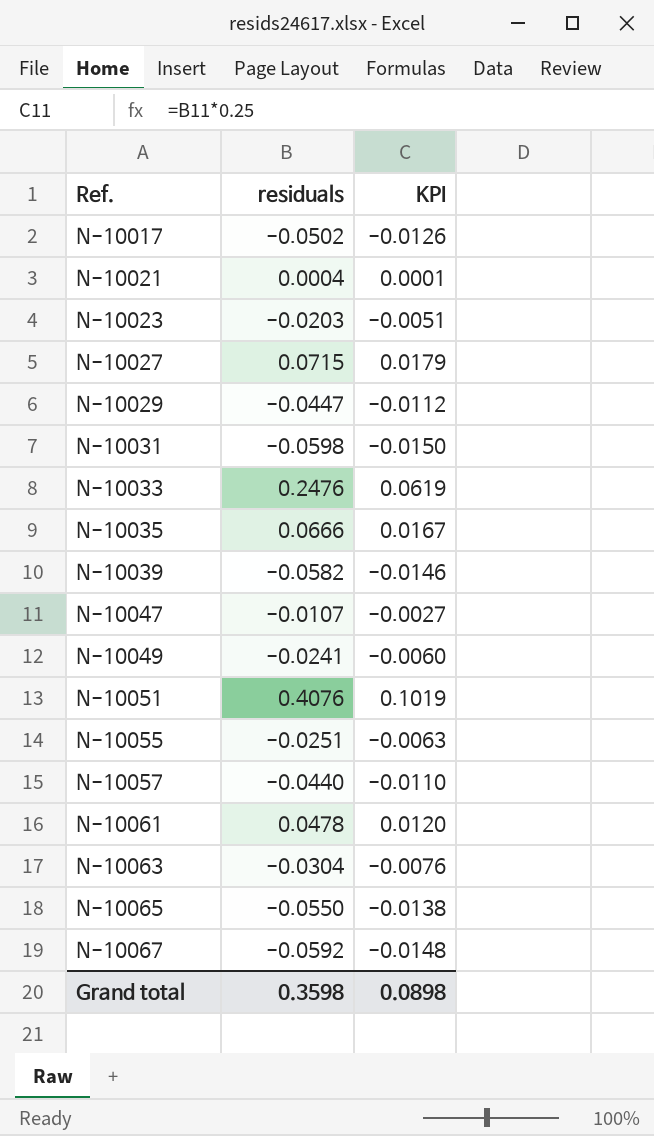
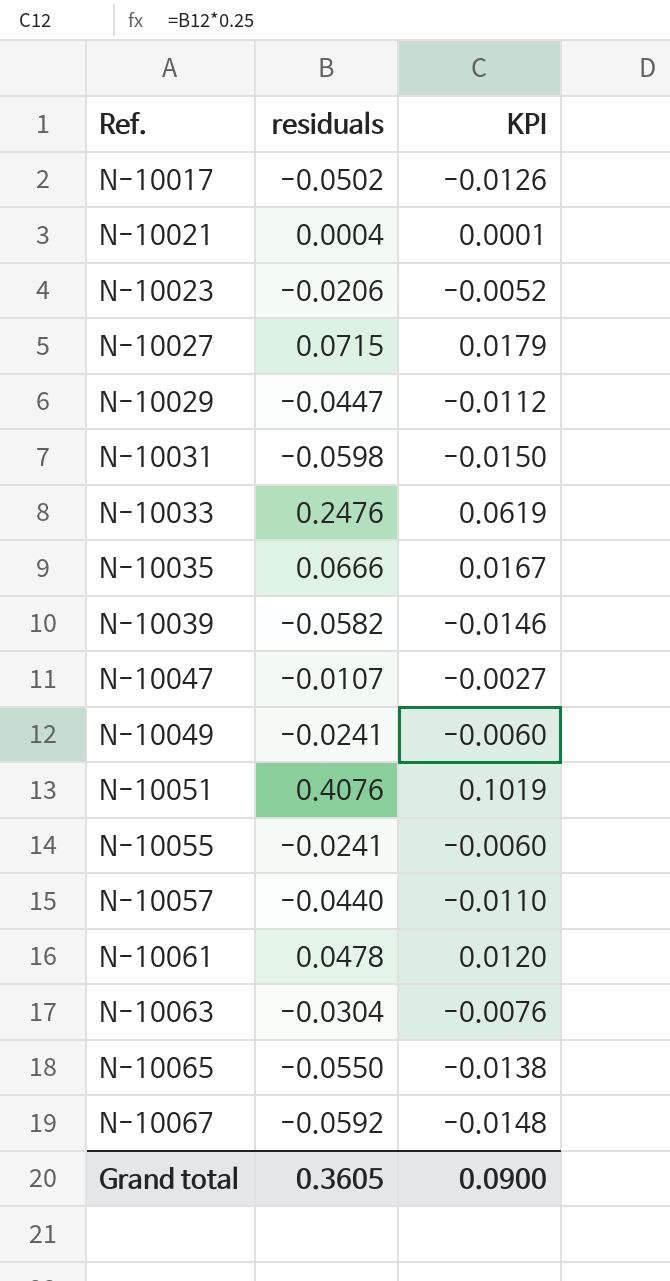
N-10023 | residuals: -0.0203 -> -0.0206
N-10023 | KPI: -0.0051 -> -0.0052
N-10055 | residuals: -0.0251 -> -0.0241
N-10055 | KPI: -0.0063 -> -0.0060
Grand total | residuals: 0.3598 -> 0.3605
Grand total | KPI: 0.0898 -> 0.0900

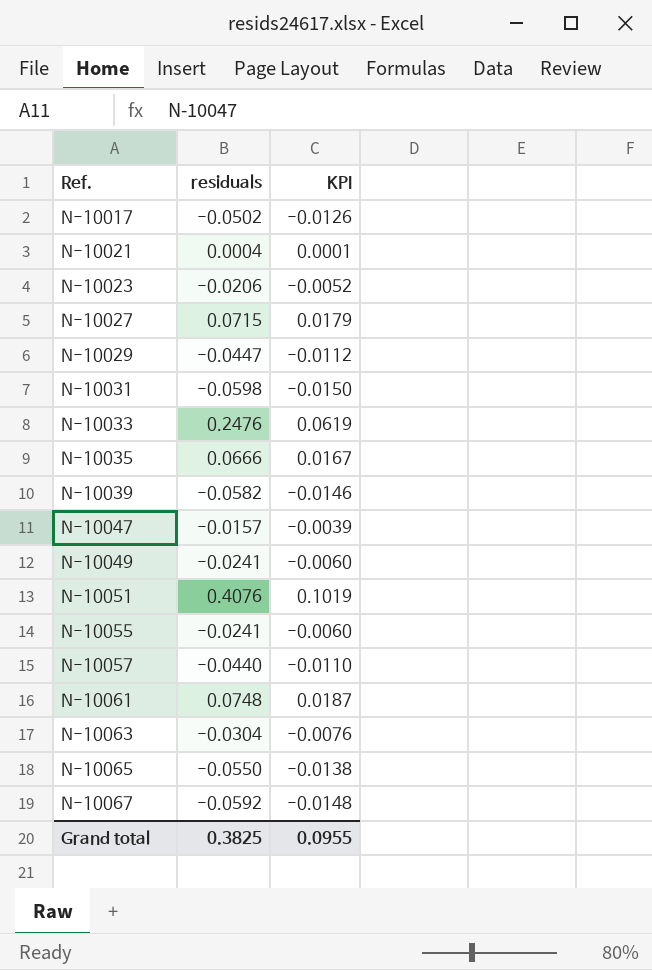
N-10047 | residuals: -0.0107 -> -0.0157
N-10047 | KPI: -0.0027 -> -0.0039
N-10061 | residuals: 0.0478 -> 0.0748
N-10061 | KPI: 0.0120 -> 0.0187
Grand total | residuals: 0.3605 -> 0.3825
Grand total | KPI: 0.0900 -> 0.0955

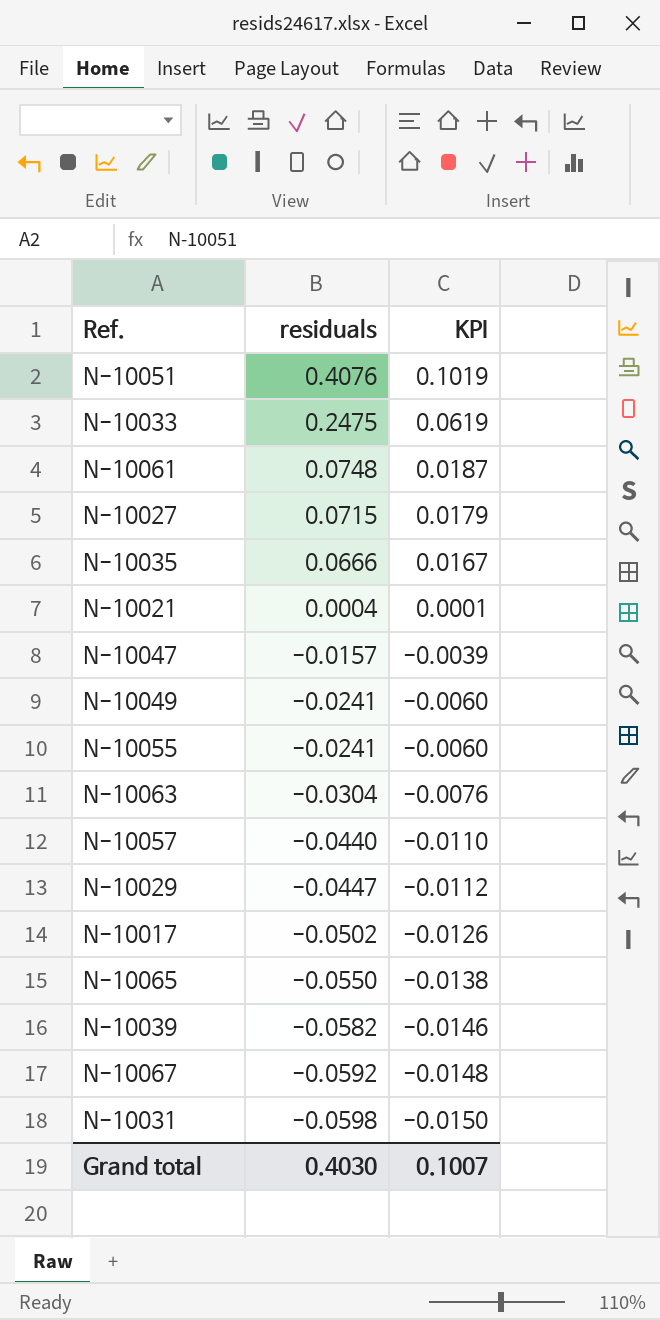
row order: Ref. ascending -> residuals descending
row N-10023: -0.0206 | -0.0052 -> none
N-10033 | residuals: 0.2476 -> 0.2475
Grand total | residuals: 0.3825 -> 0.4030
Grand total | KPI: 0.0955 -> 0.1007

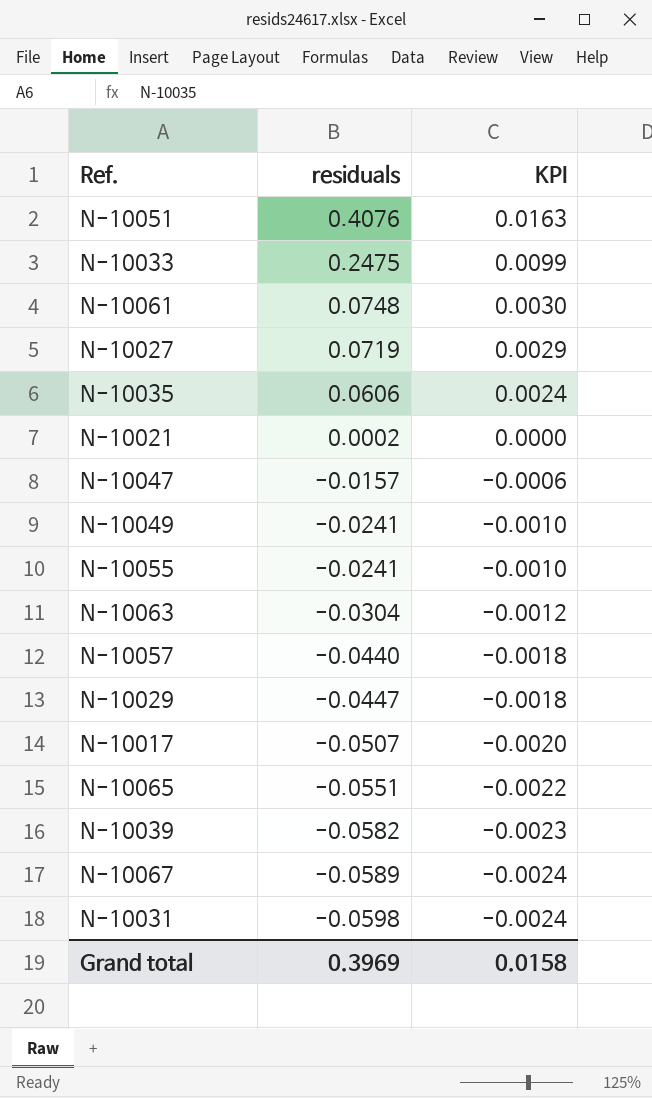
column KPI | formula: [residuals] * 0.25 -> [residuals] * 0.04
N-10027 | residuals: 0.0715 -> 0.0719
N-10035 | residuals: 0.0666 -> 0.0606
N-10021 | residuals: 0.0004 -> 0.0002
N-10017 | residuals: -0.0502 -> -0.0507
N-10065 | residuals: -0.0550 -> -0.0551
N-10067 | residuals: -0.0592 -> -0.0589
Grand total | residuals: 0.4030 -> 0.3969
Grand total | KPI: 0.1007 -> 0.0158

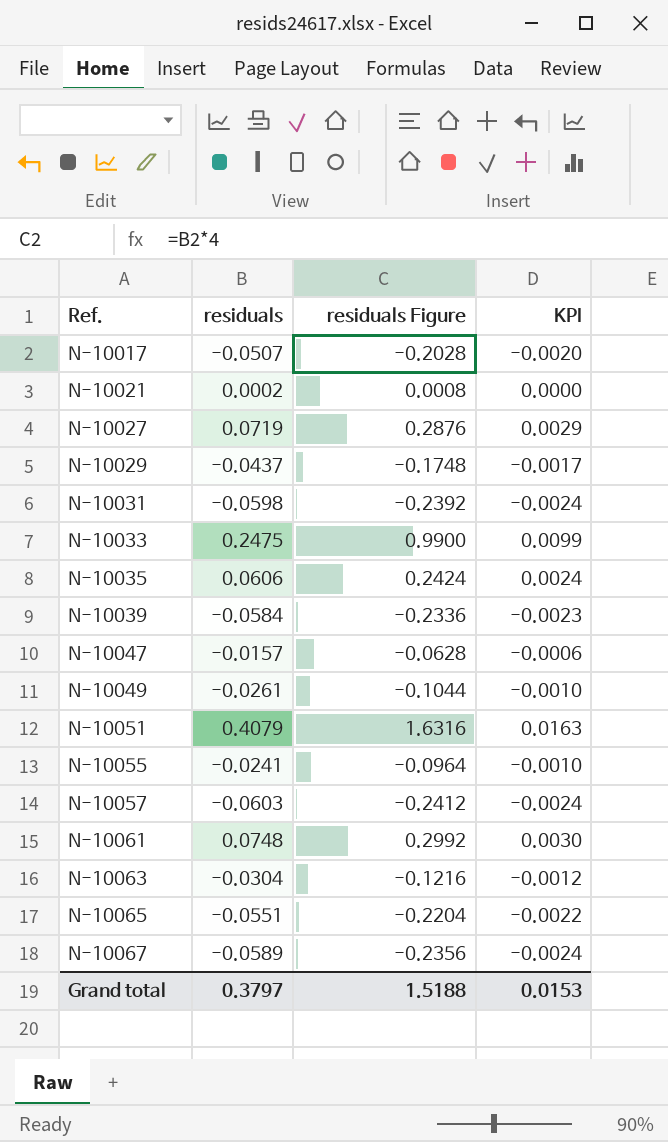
row order: residuals descending -> Ref. ascending
column residuals Figure | formula: none -> [residuals] * 4
N-10029 | residuals: -0.0447 -> -0.0437
N-10029 | KPI: -0.0018 -> -0.0017
N-10039 | residuals: -0.0582 -> -0.0584
N-10049 | residuals: -0.0241 -> -0.0261
N-10051 | residuals: 0.4076 -> 0.4079
N-10057 | residuals: -0.0440 -> -0.0603
N-10057 | KPI: -0.0018 -> -0.0024
Grand total | residuals: 0.3969 -> 0.3797
Grand total | KPI: 0.0158 -> 0.0153

